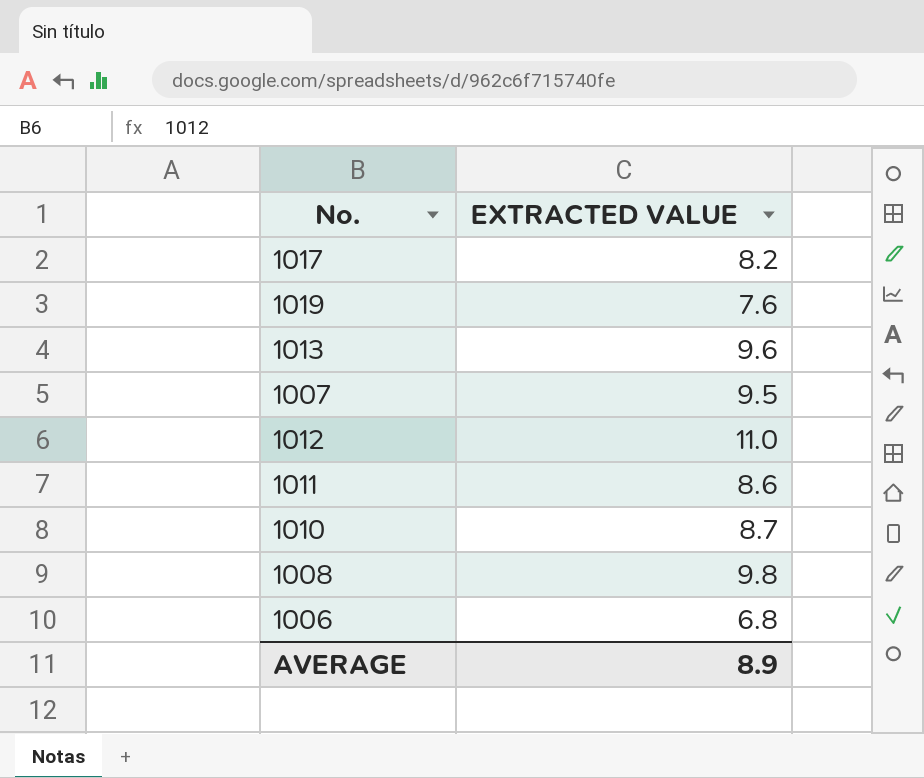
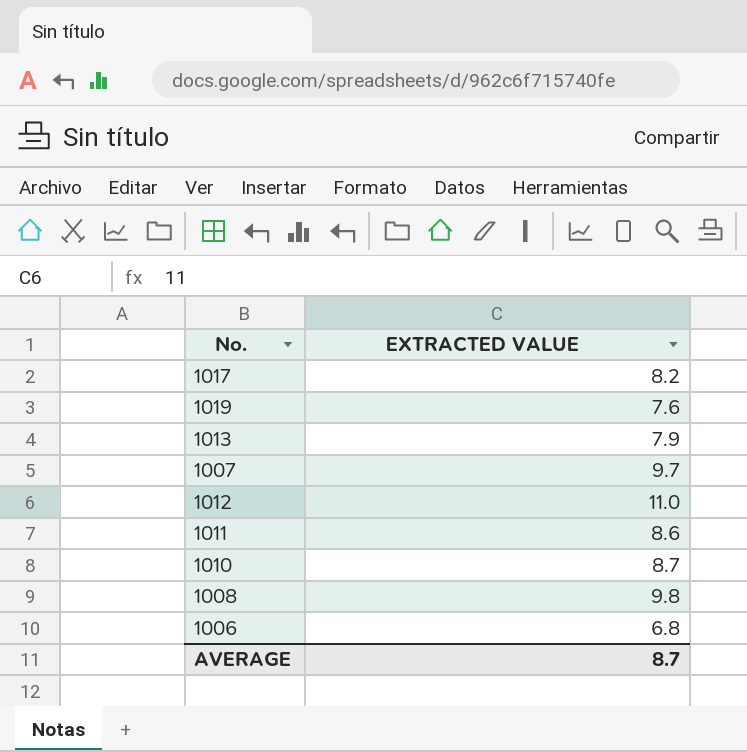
1013 | EXTRACTED VALUE: 9.6 -> 7.9
1007 | EXTRACTED VALUE: 9.5 -> 9.7
AVERAGE | EXTRACTED VALUE: 8.9 -> 8.7

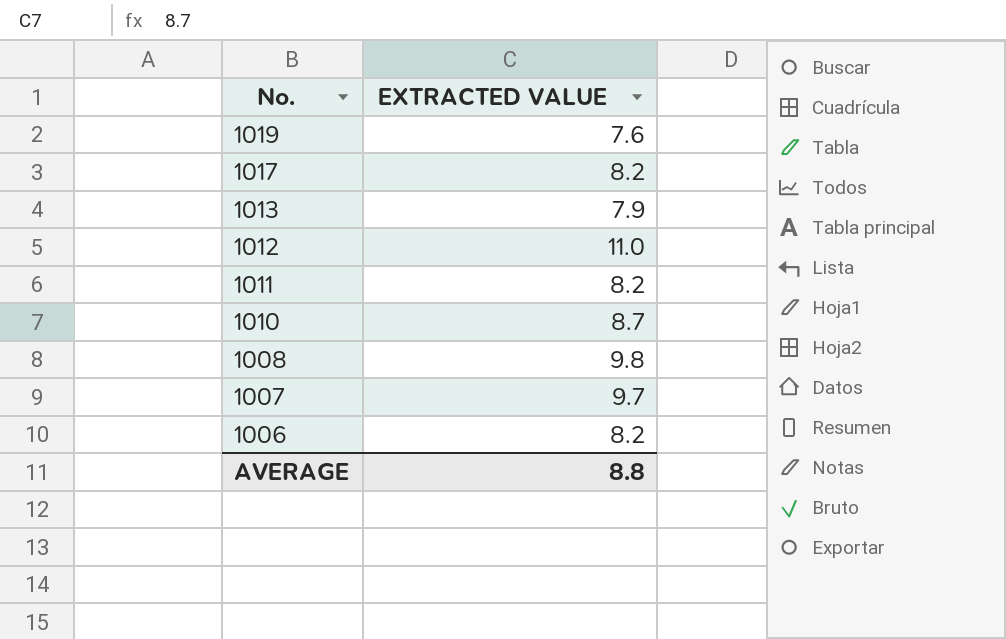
row order: none -> No. descending
1011 | EXTRACTED VALUE: 8.6 -> 8.2
1006 | EXTRACTED VALUE: 6.8 -> 8.2
AVERAGE | EXTRACTED VALUE: 8.7 -> 8.8

